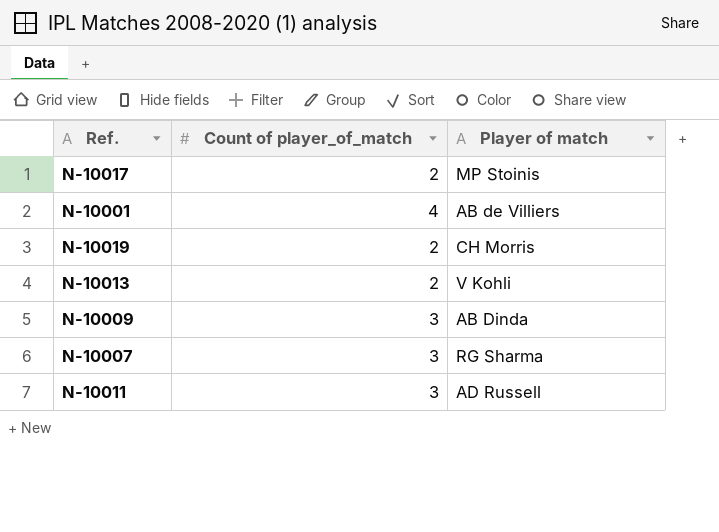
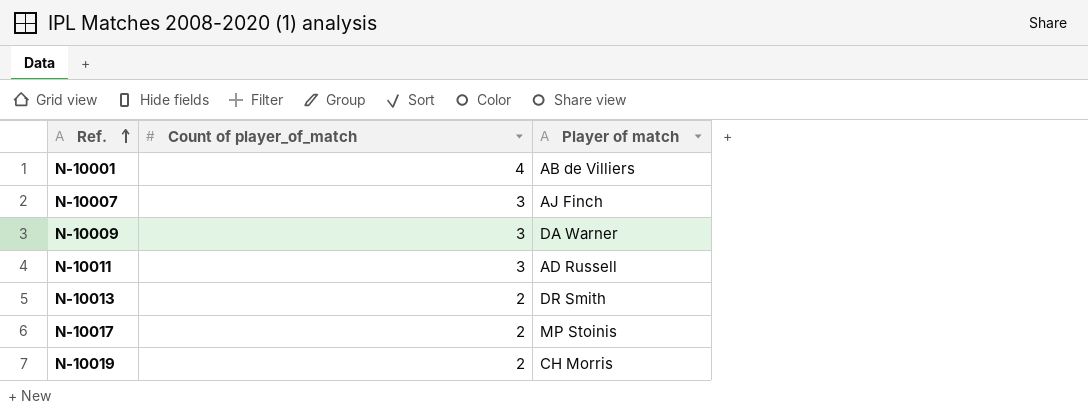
row order: none -> Ref. ascending
N-10007 | Player of match: RG Sharma -> AJ Finch
N-10009 | Player of match: AB Dinda -> DA Warner
N-10013 | Player of match: V Kohli -> DR Smith

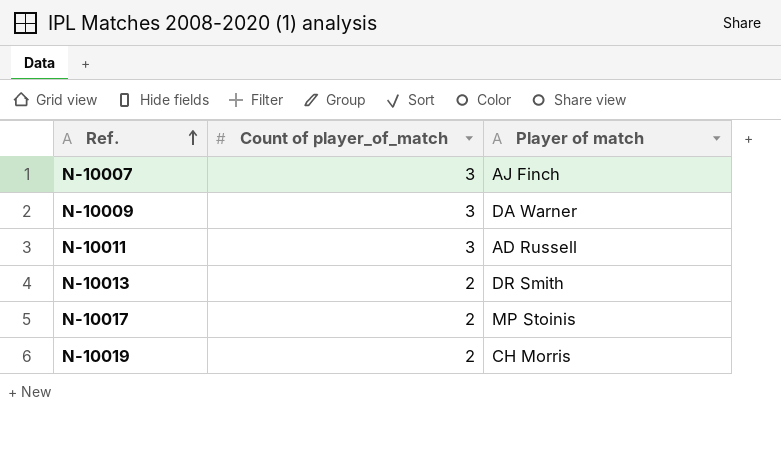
row N-10001: 4 | AB de Villiers -> none

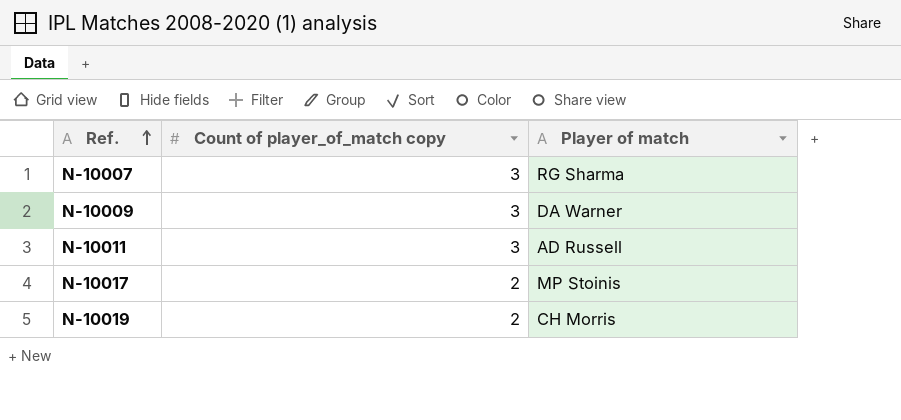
column name: Count of player_of_match -> Count of player_of_match copy
row N-10013: 2 | DR Smith -> none
N-10007 | Player of match: AJ Finch -> RG Sharma

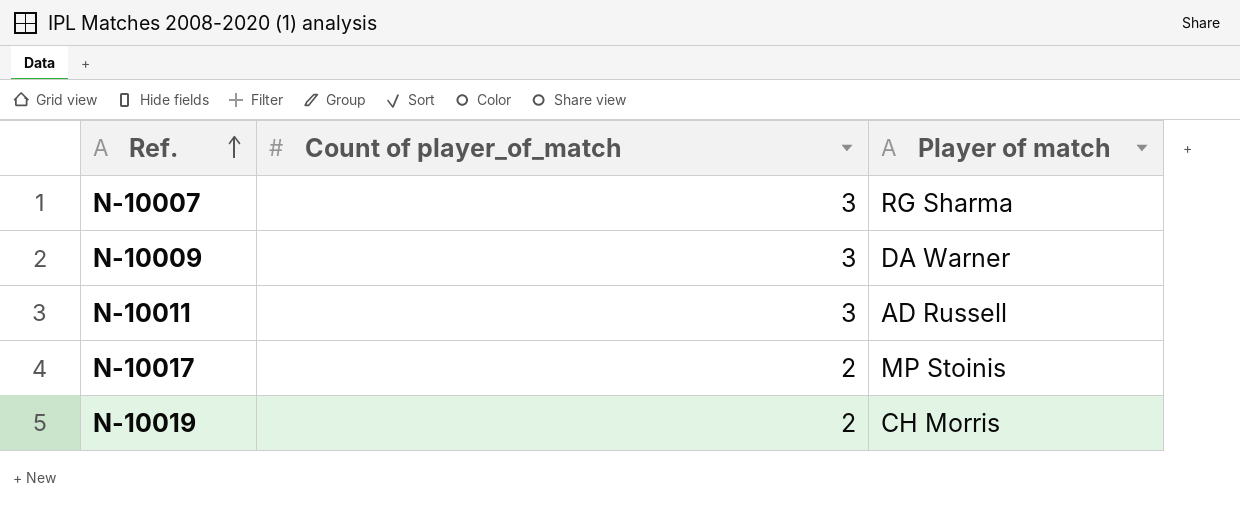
column name: Count of player_of_match copy -> Count of player_of_match

